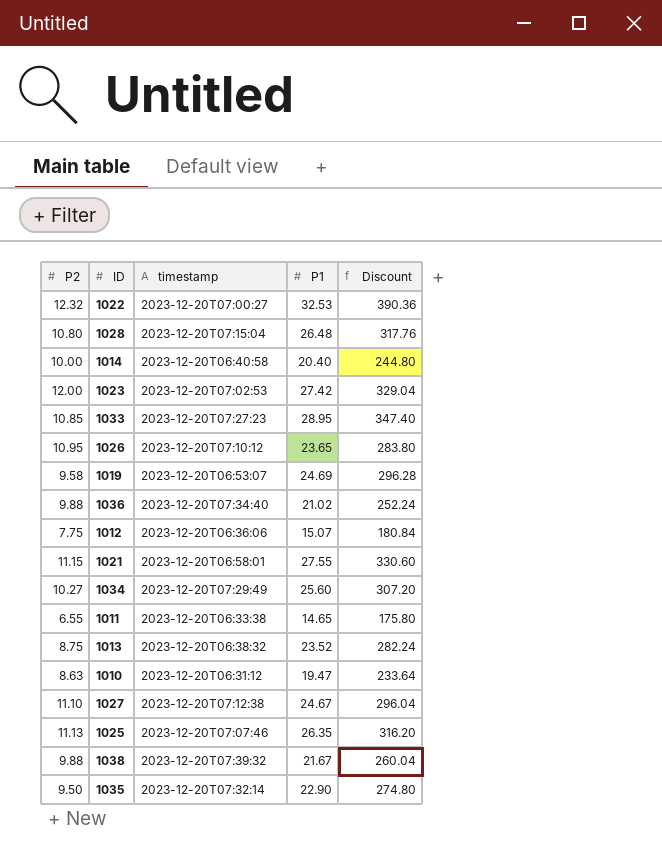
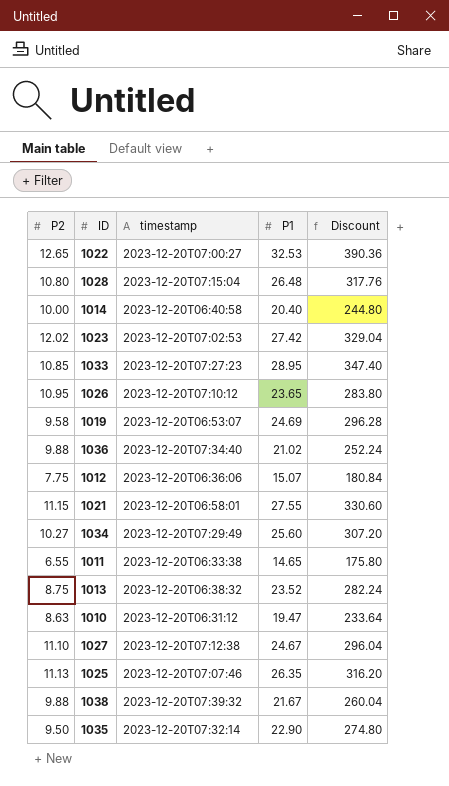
1022 | P2: 12.32 -> 12.65
1023 | P2: 12.00 -> 12.02

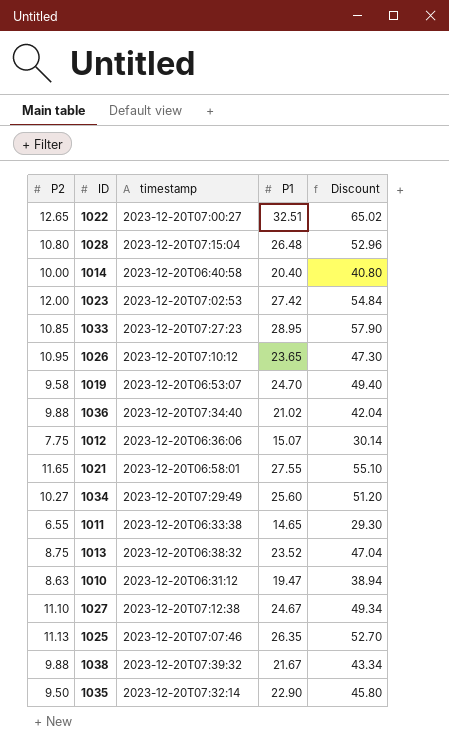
column Discount | formula: [P1] * 12 -> [P1] * 2
1022 | P1: 32.53 -> 32.51
1023 | P2: 12.02 -> 12.00
1019 | P1: 24.69 -> 24.70
1021 | P2: 11.15 -> 11.65

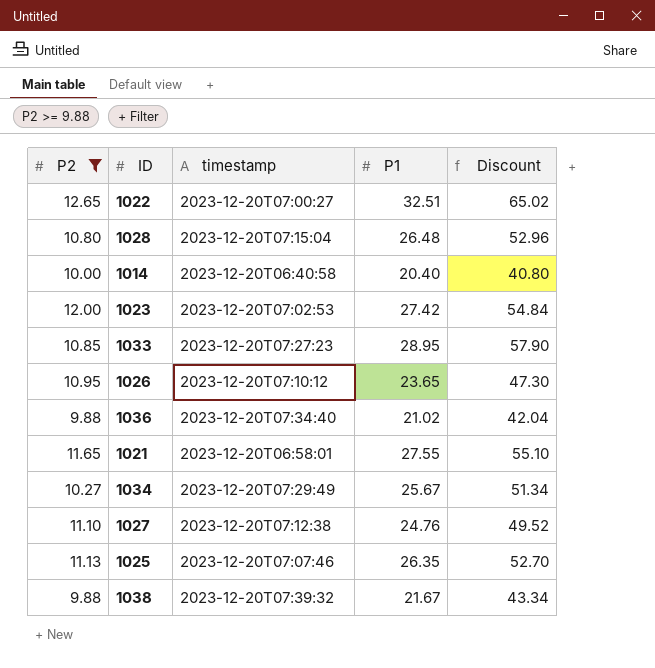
filter: none -> P2 >= 9.88
1034 | P1: 25.60 -> 25.67
1034 | Discount: 51.20 -> 51.34
1027 | P1: 24.67 -> 24.76
1027 | Discount: 49.34 -> 49.52

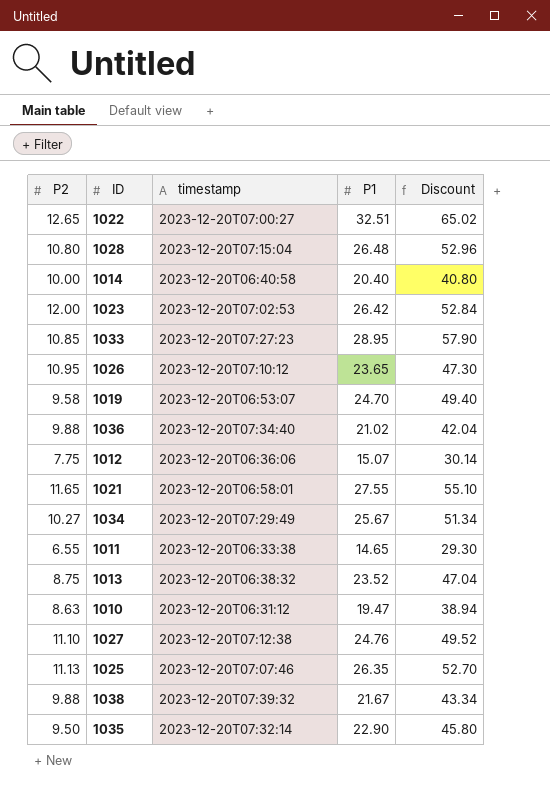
filter: P2 >= 9.88 -> none
1023 | P1: 27.42 -> 26.42
1023 | Discount: 54.84 -> 52.84

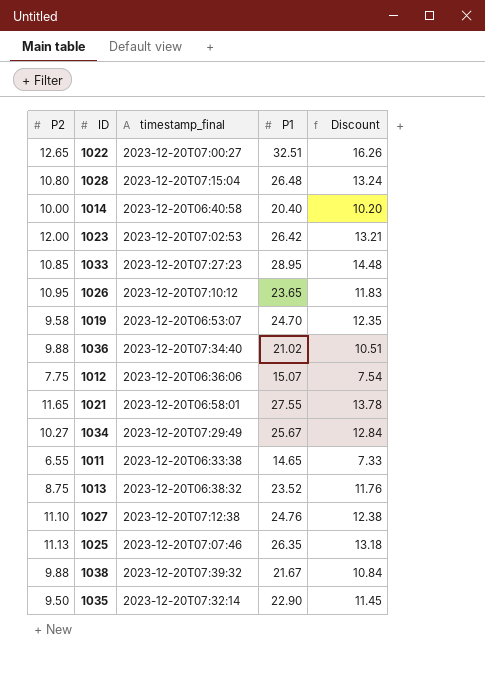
column name: timestamp -> timestamp_final
column Discount | formula: [P1] * 2 -> [P1] * 0.5
row 1010: 8.63 | 2023-12-20T06:31:12 | 19.47 | 38.94 -> none

